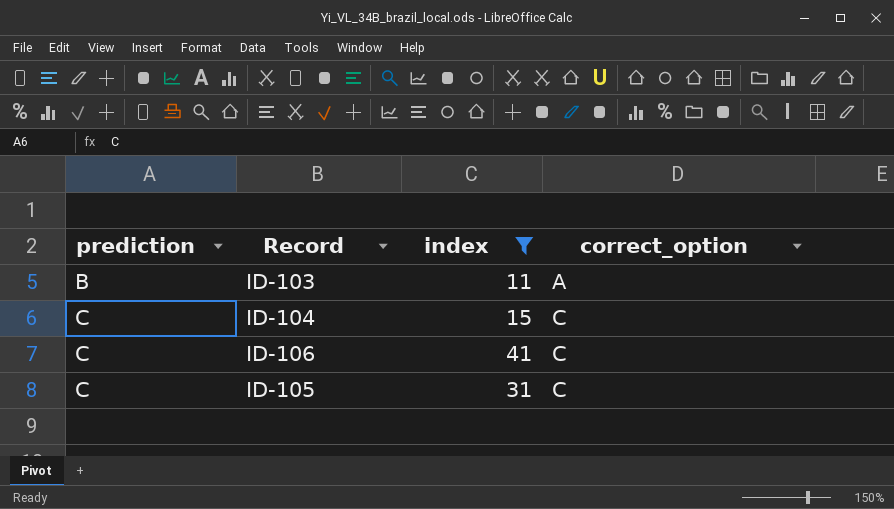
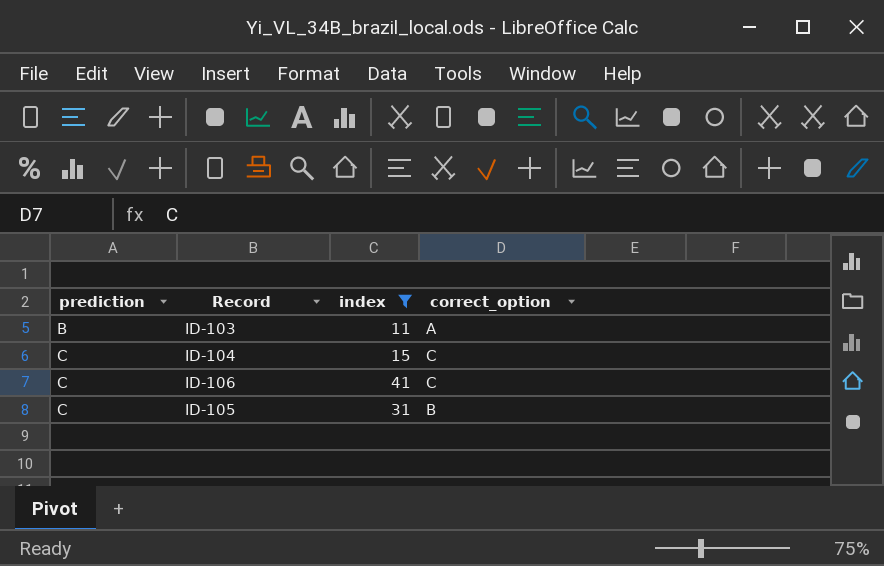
ID-105 | correct_option: C -> B

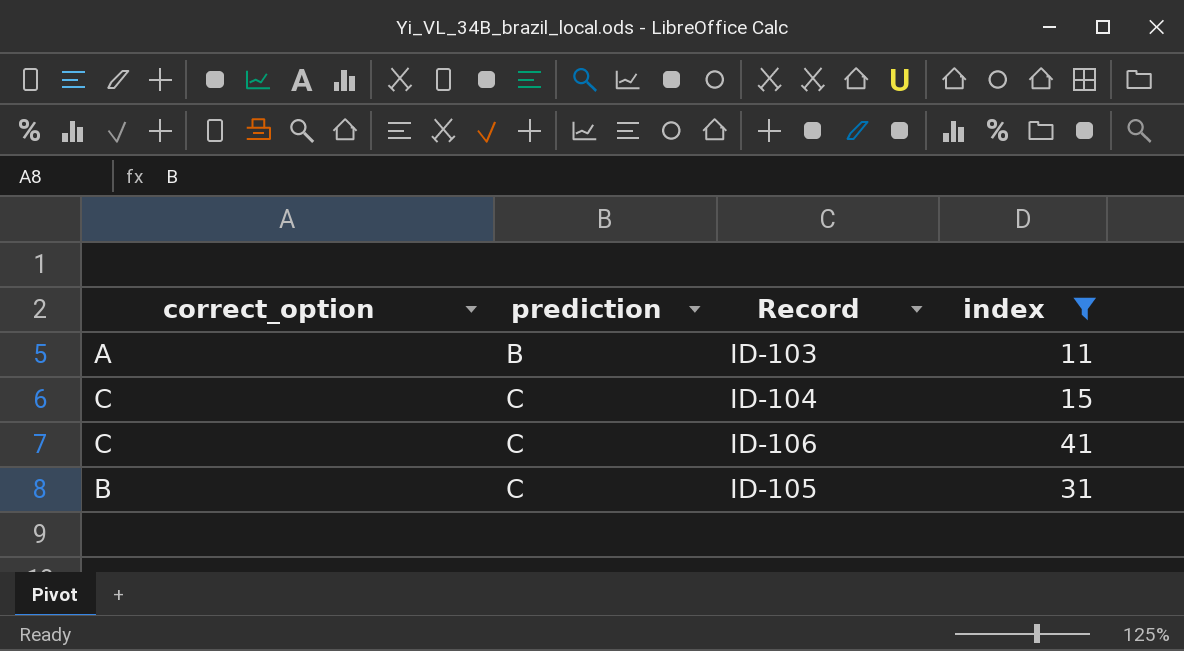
column correct_option | position: 4 -> 1

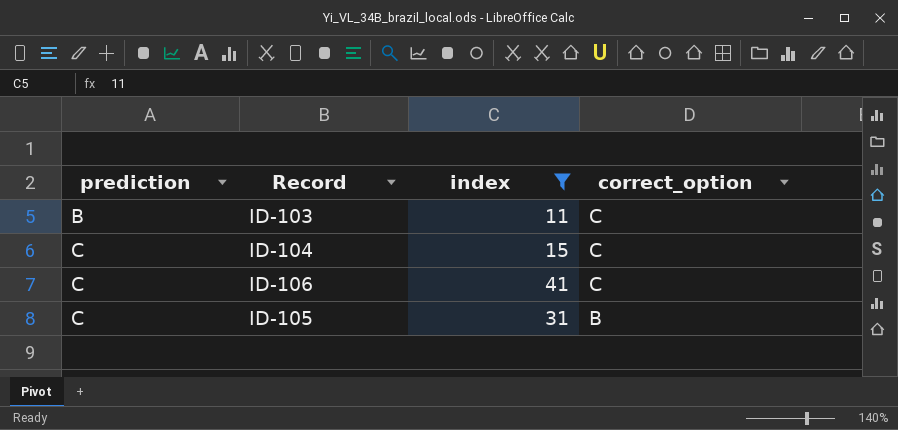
column correct_option | position: 1 -> 4
ID-103 | correct_option: A -> C

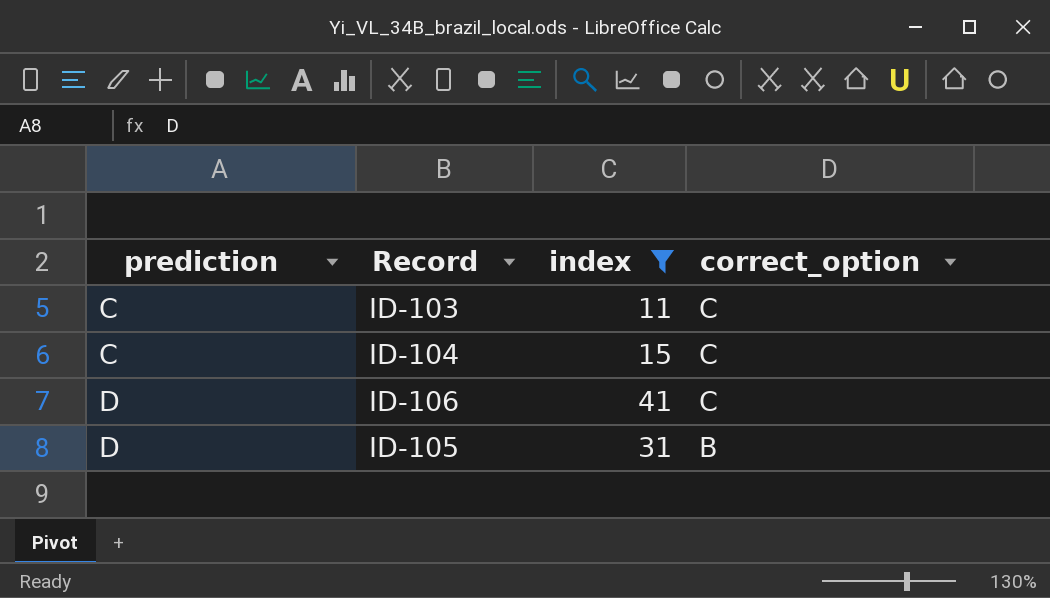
ID-103 | prediction: B -> C
ID-106 | prediction: C -> D
ID-105 | prediction: C -> D

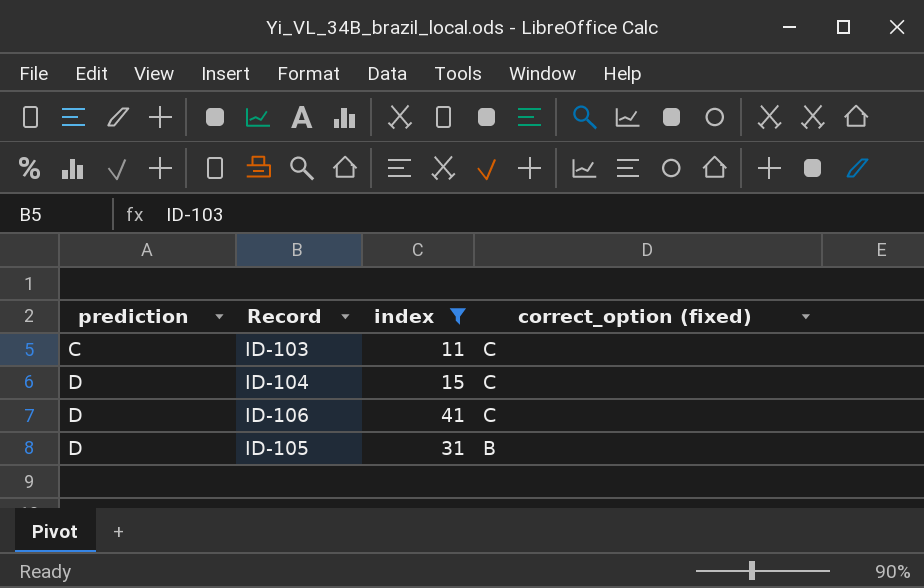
column name: correct_option -> correct_option (fixed)
ID-104 | prediction: C -> D

